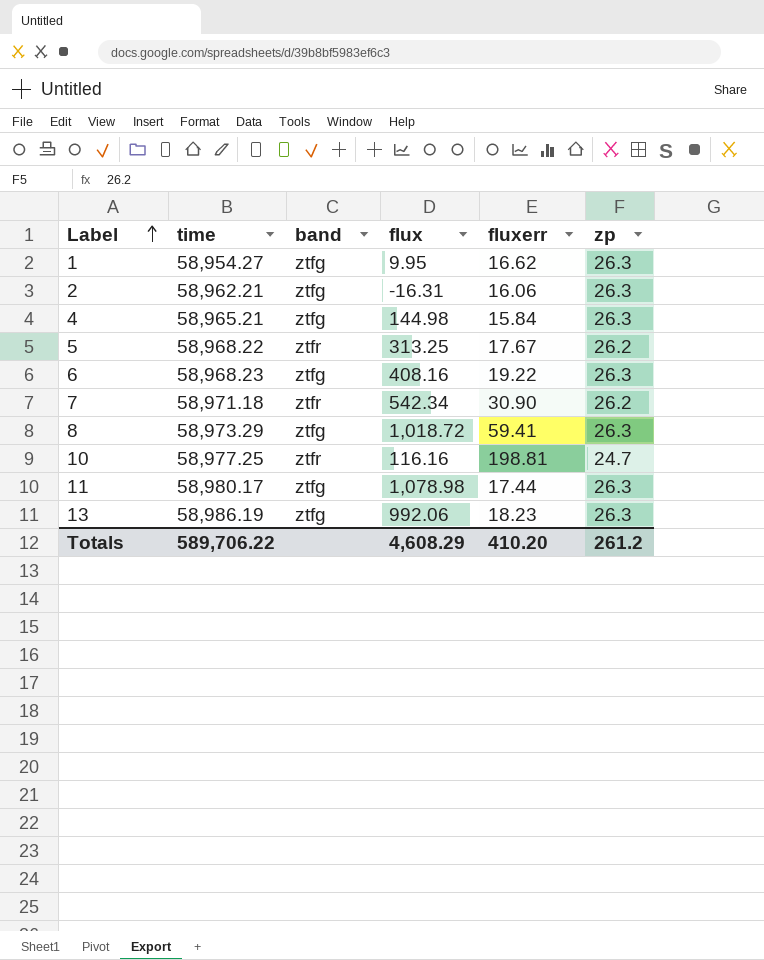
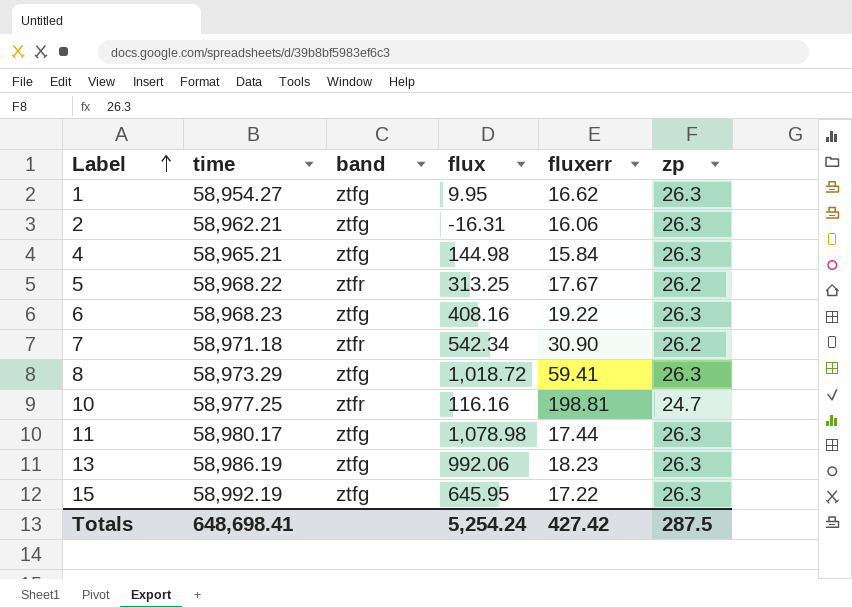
row 15: none -> 58,992.19 | ztfg | 645.95 | 17.22 | 26.3
Totals | time: 589,706.22 -> 648,698.41
Totals | flux: 4,608.29 -> 5,254.24
Totals | fluxerr: 410.20 -> 427.42
Totals | zp: 261.2 -> 287.5

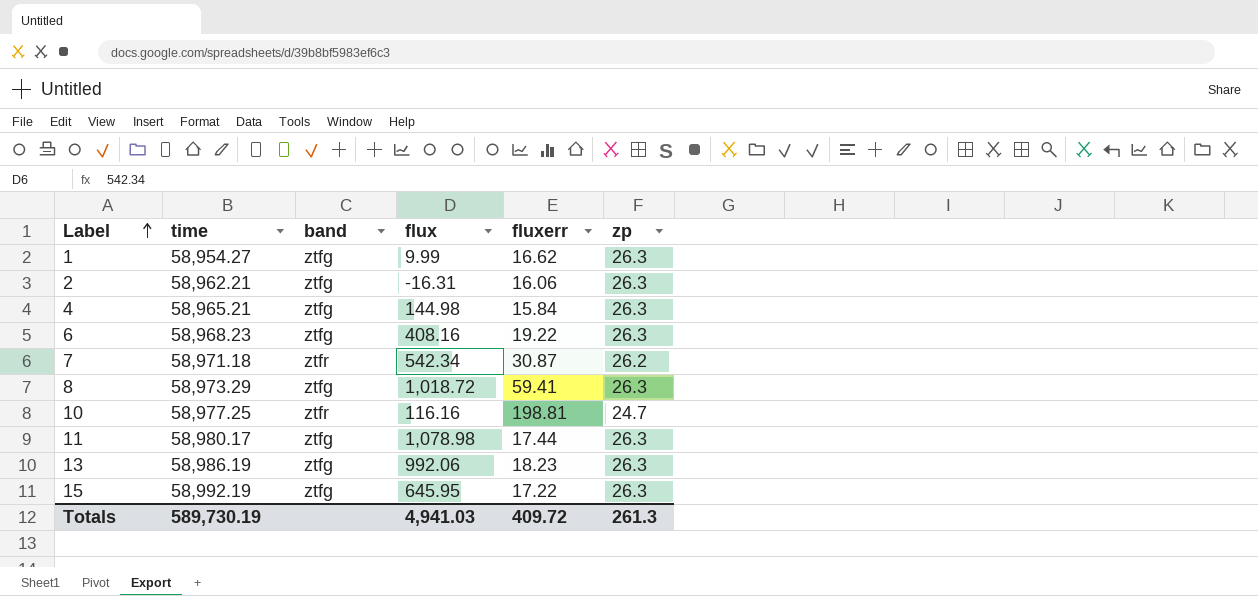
row 5: 58,968.22 | ztfr | 313.25 | 17.67 | 26.2 -> none
1 | flux: 9.95 -> 9.99
7 | fluxerr: 30.90 -> 30.87
Totals | time: 648,698.41 -> 589,730.19
Totals | flux: 5,254.24 -> 4,941.03
Totals | fluxerr: 427.42 -> 409.72
Totals | zp: 287.5 -> 261.3

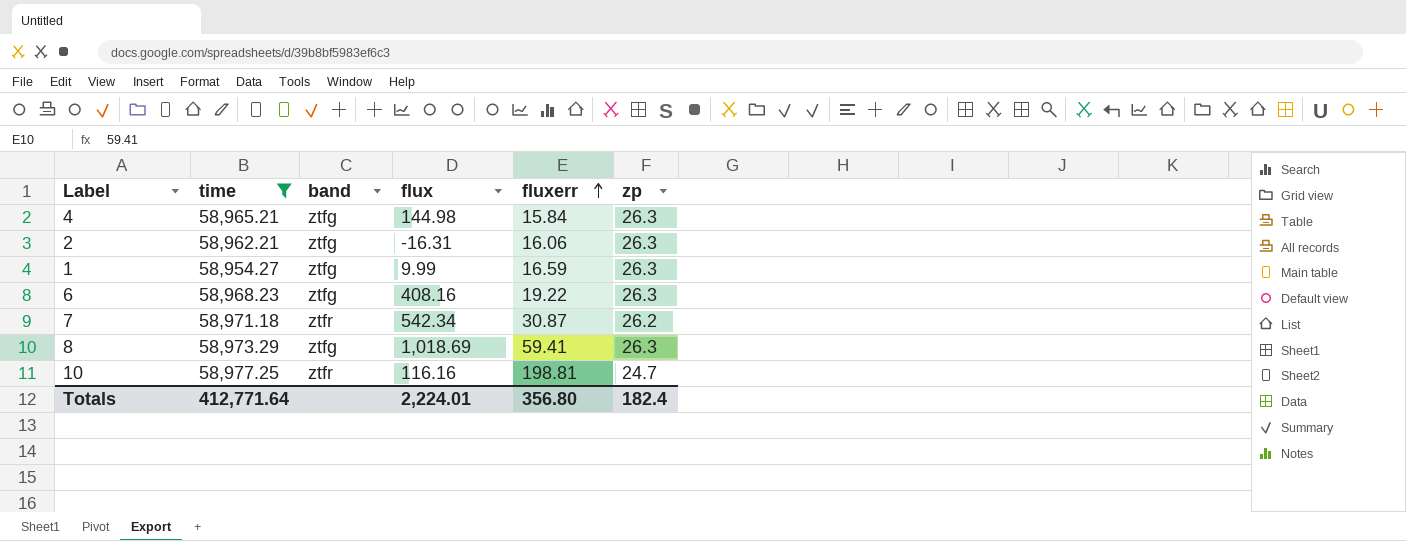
filter: none -> time <= 58,977.25
row order: Label ascending -> fluxerr ascending
1 | fluxerr: 16.62 -> 16.59
8 | flux: 1,018.72 -> 1,018.69
Totals | time: 589,730.19 -> 412,771.64
Totals | flux: 4,941.03 -> 2,224.01
Totals | fluxerr: 409.72 -> 356.80
Totals | zp: 261.3 -> 182.4

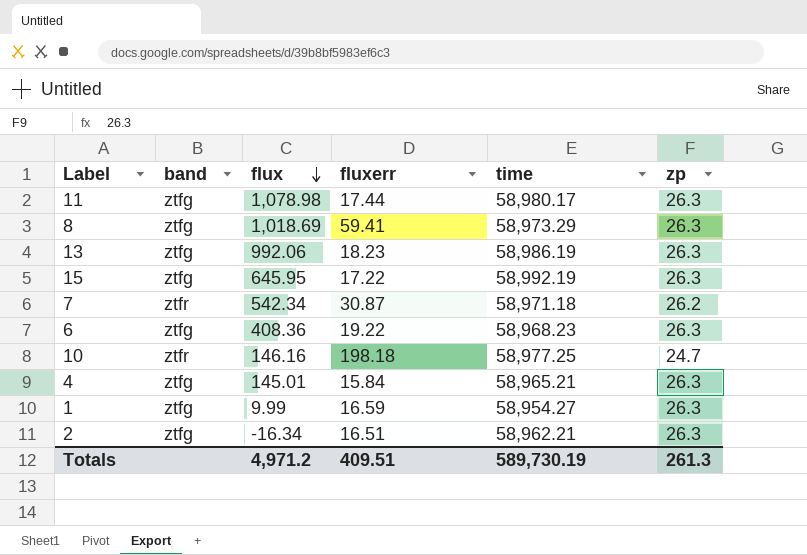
filter: time <= 58,977.25 -> none
row order: fluxerr ascending -> flux descending
column time | position: 2 -> 5
6 | flux: 408.16 -> 408.36
10 | flux: 116.16 -> 146.16
10 | fluxerr: 198.81 -> 198.18
4 | flux: 144.98 -> 145.01
2 | flux: -16.31 -> -16.34
2 | fluxerr: 16.06 -> 16.51
Totals | flux: 2,224.01 -> 4,971.2
Totals | fluxerr: 356.80 -> 409.51
Totals | time: 412,771.64 -> 589,730.19
Totals | zp: 182.4 -> 261.3

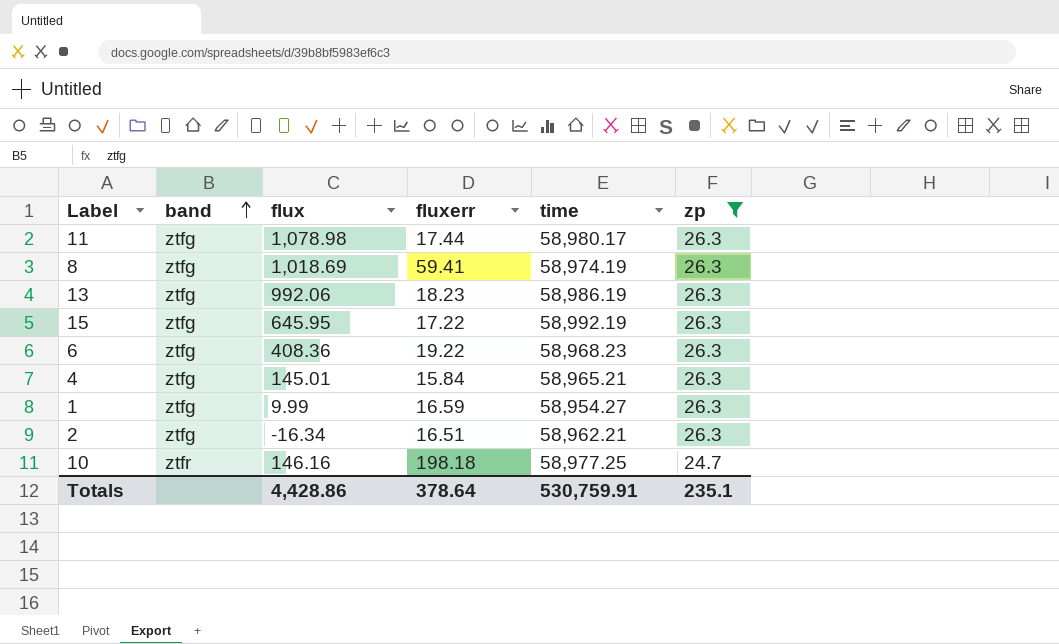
filter: none -> zp != 26.2
row order: flux descending -> band ascending
8 | time: 58,973.29 -> 58,974.19
Totals | flux: 4,971.2 -> 4,428.86
Totals | fluxerr: 409.51 -> 378.64
Totals | time: 589,730.19 -> 530,759.91
Totals | zp: 261.3 -> 235.1

